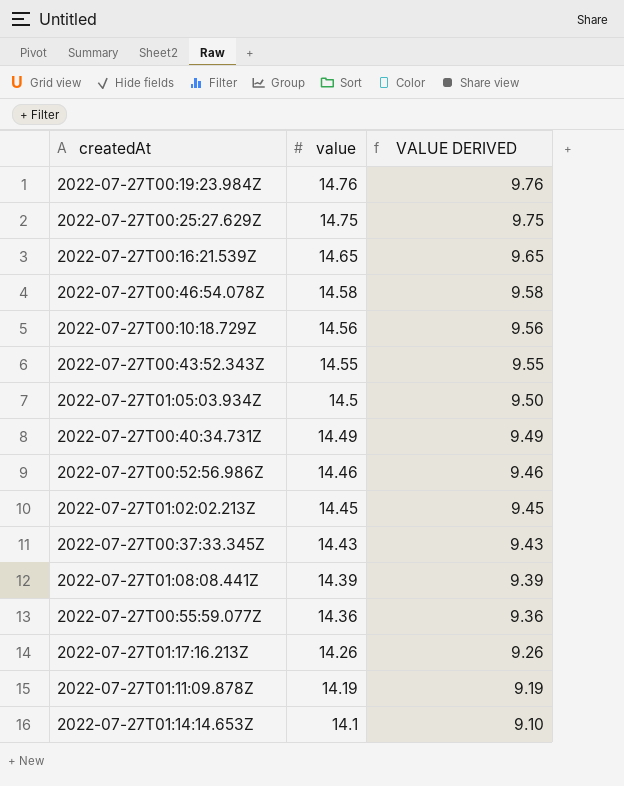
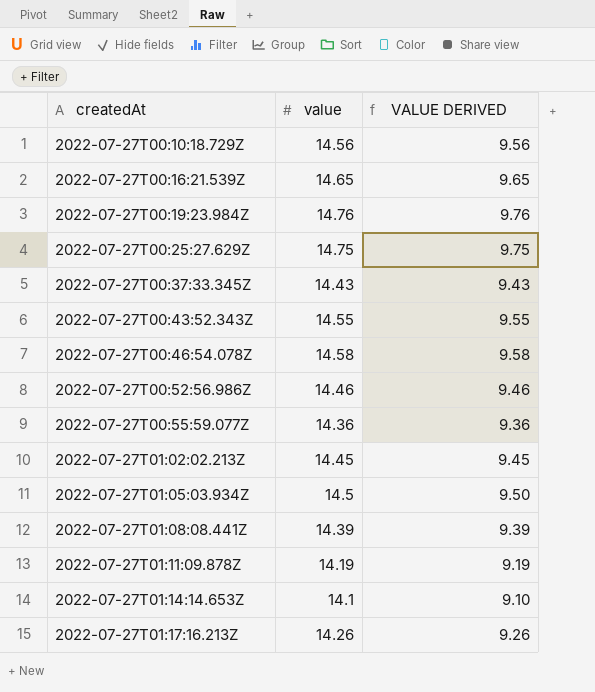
row order: value descending -> createdAt ascending
row 2022-07-27T00:40:34.731Z: 14.49 | 9.49 -> none

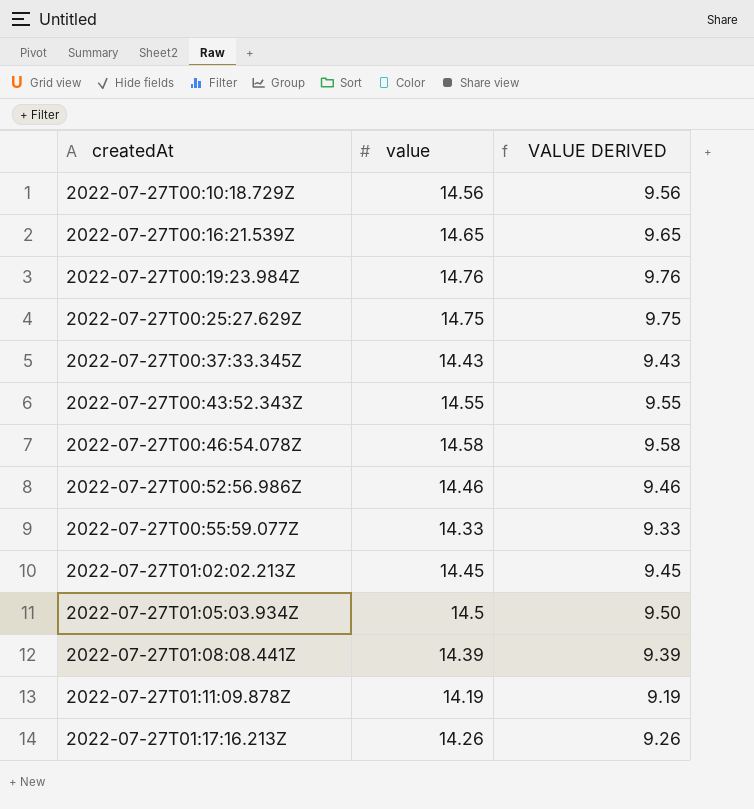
row 2022-07-27T01:14:14.653Z: 14.1 | 9.10 -> none
2022-07-27T00:55:59.077Z | value: 14.36 -> 14.33
2022-07-27T00:55:59.077Z | VALUE DERIVED: 9.36 -> 9.33

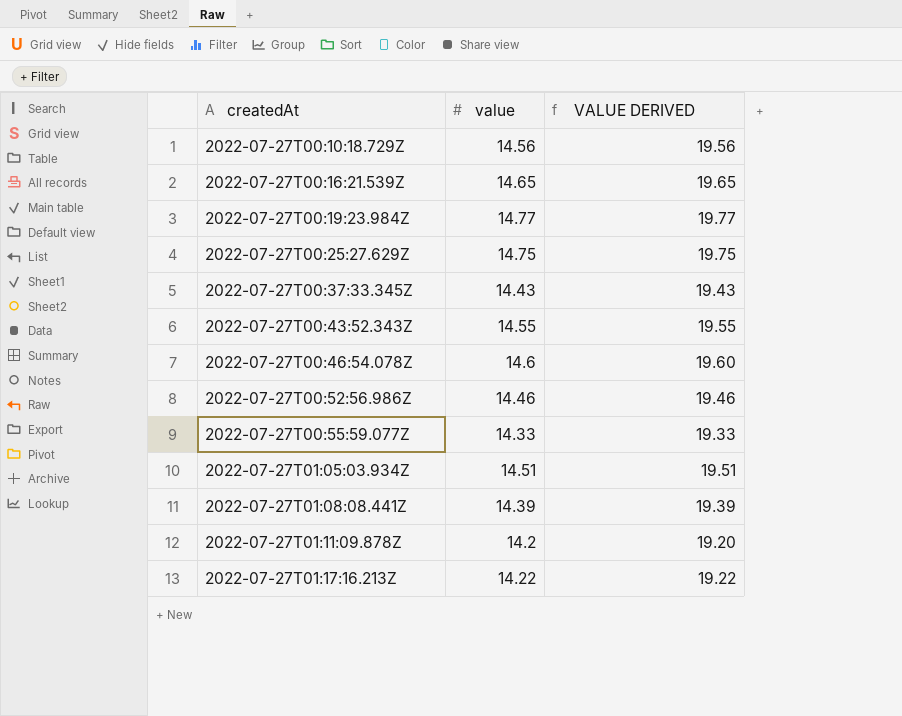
column VALUE DERIVED | formula: [value] - 5 -> [value] + 5
row 2022-07-27T01:02:02.213Z: 14.45 | 9.45 -> none
2022-07-27T00:19:23.984Z | value: 14.76 -> 14.77
2022-07-27T00:46:54.078Z | value: 14.58 -> 14.6
2022-07-27T01:05:03.934Z | value: 14.5 -> 14.51
2022-07-27T01:11:09.878Z | value: 14.19 -> 14.2
2022-07-27T01:17:16.213Z | value: 14.26 -> 14.22

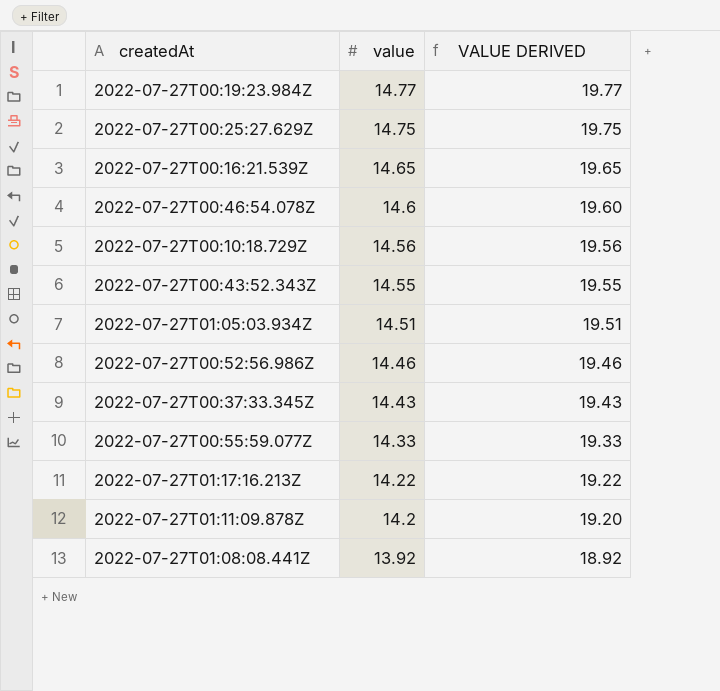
row order: createdAt ascending -> value descending
2022-07-27T01:08:08.441Z | value: 14.39 -> 13.92
2022-07-27T01:08:08.441Z | VALUE DERIVED: 19.39 -> 18.92

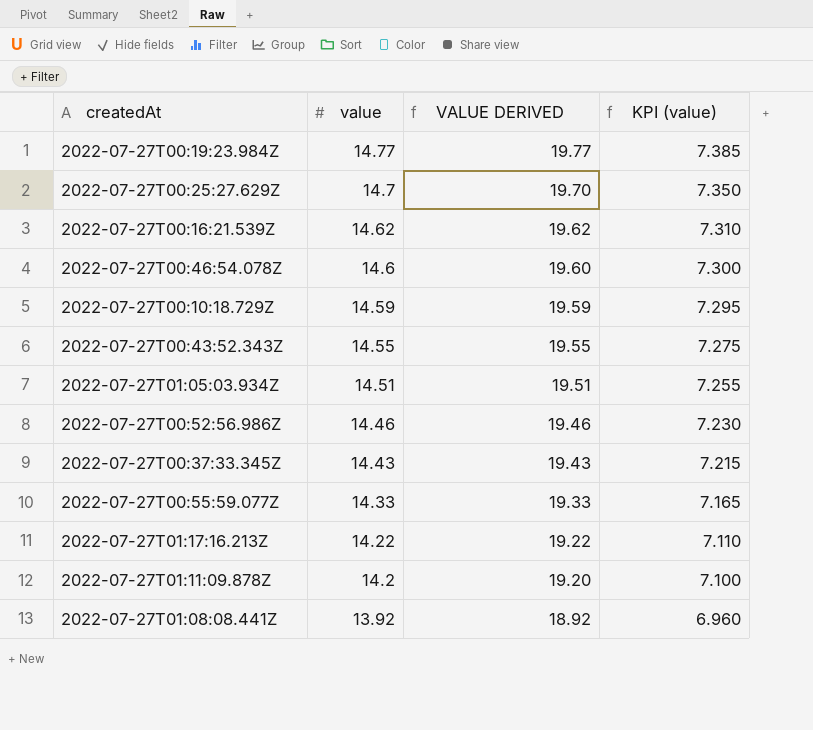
column KPI (value) | formula: none -> [value] * 0.5
2022-07-27T00:25:27.629Z | value: 14.75 -> 14.7
2022-07-27T00:25:27.629Z | VALUE DERIVED: 19.75 -> 19.70
2022-07-27T00:16:21.539Z | value: 14.65 -> 14.62
2022-07-27T00:16:21.539Z | VALUE DERIVED: 19.65 -> 19.62
2022-07-27T00:10:18.729Z | value: 14.56 -> 14.59
2022-07-27T00:10:18.729Z | VALUE DERIVED: 19.56 -> 19.59

